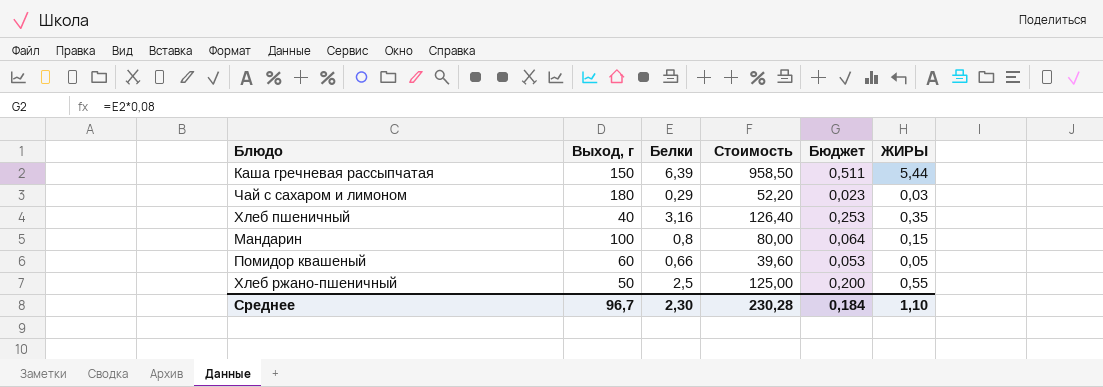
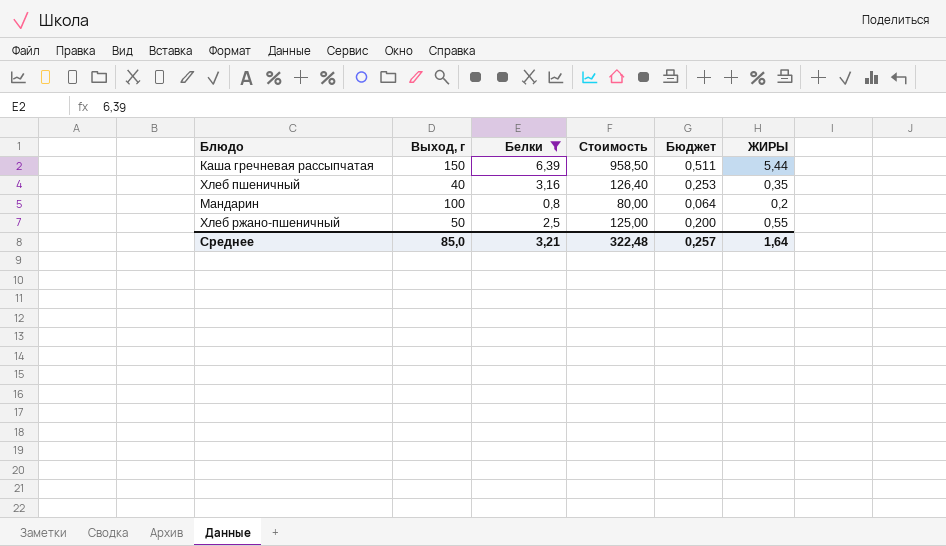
filter: none -> Белки >= 0,8
Мандарин | ЖИРЫ: 0,15 -> 0,2
Среднее | Выход, г: 96,7 -> 85,0
Среднее | Белки: 2,30 -> 3,21
Среднее | Стоимость: 230,28 -> 322,48
Среднее | Бюджет: 0,184 -> 0,257
Среднее | ЖИРЫ: 1,10 -> 1,64

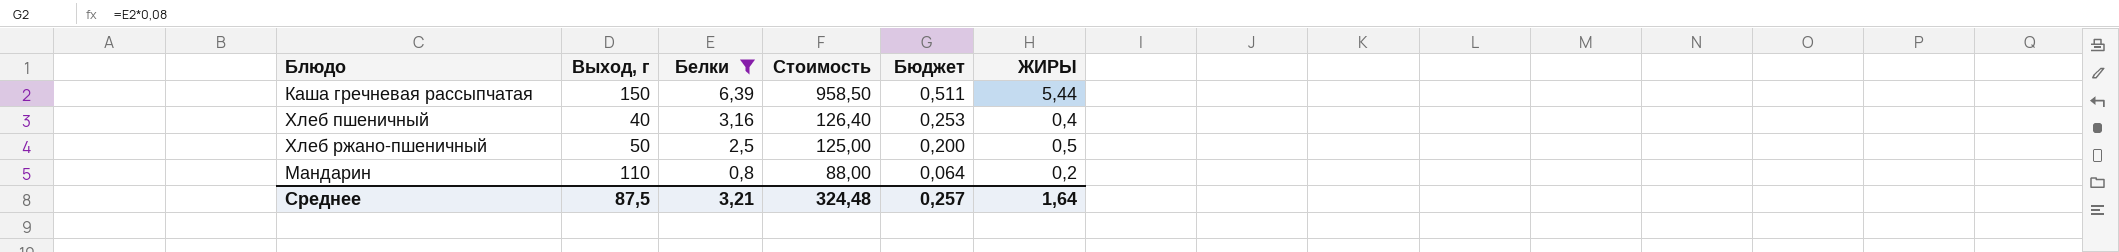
row order: none -> Белки descending
Хлеб пшеничный | ЖИРЫ: 0,35 -> 0,4
Хлеб ржано-пшеничный | ЖИРЫ: 0,55 -> 0,5
Мандарин | Выход, г: 100 -> 110
Мандарин | Стоимость: 80,00 -> 88,00
Среднее | Выход, г: 85,0 -> 87,5
Среднее | Стоимость: 322,48 -> 324,48

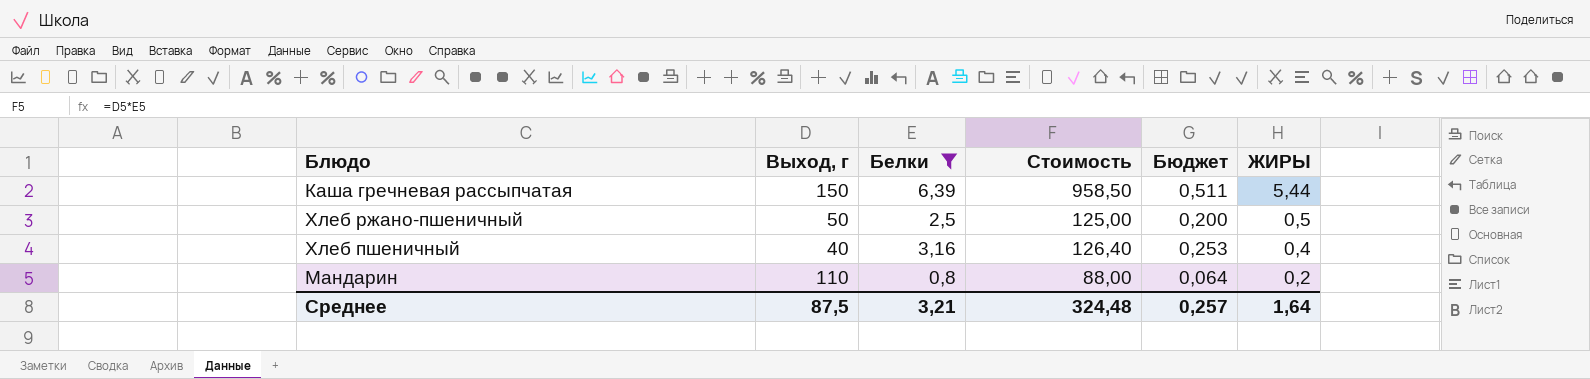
row order: Белки descending -> ЖИРЫ descending

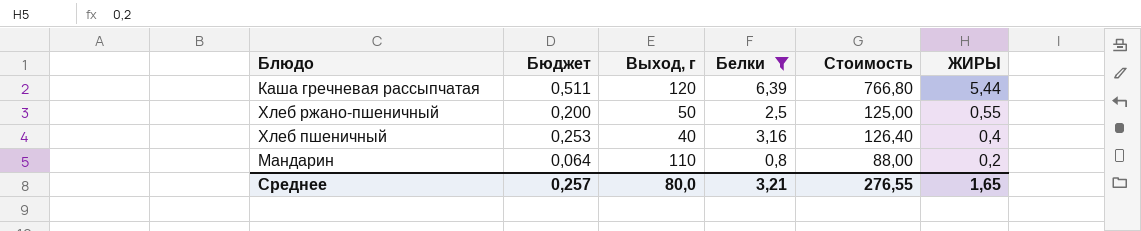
column Бюджет | position: 5 -> 2
Каша гречневая рассыпчатая | Выход, г: 150 -> 120
Каша гречневая рассыпчатая | Стоимость: 958,50 -> 766,80
Хлеб ржано-пшеничный | ЖИРЫ: 0,5 -> 0,55
Среднее | Выход, г: 87,5 -> 80,0
Среднее | Стоимость: 324,48 -> 276,55
Среднее | ЖИРЫ: 1,64 -> 1,65

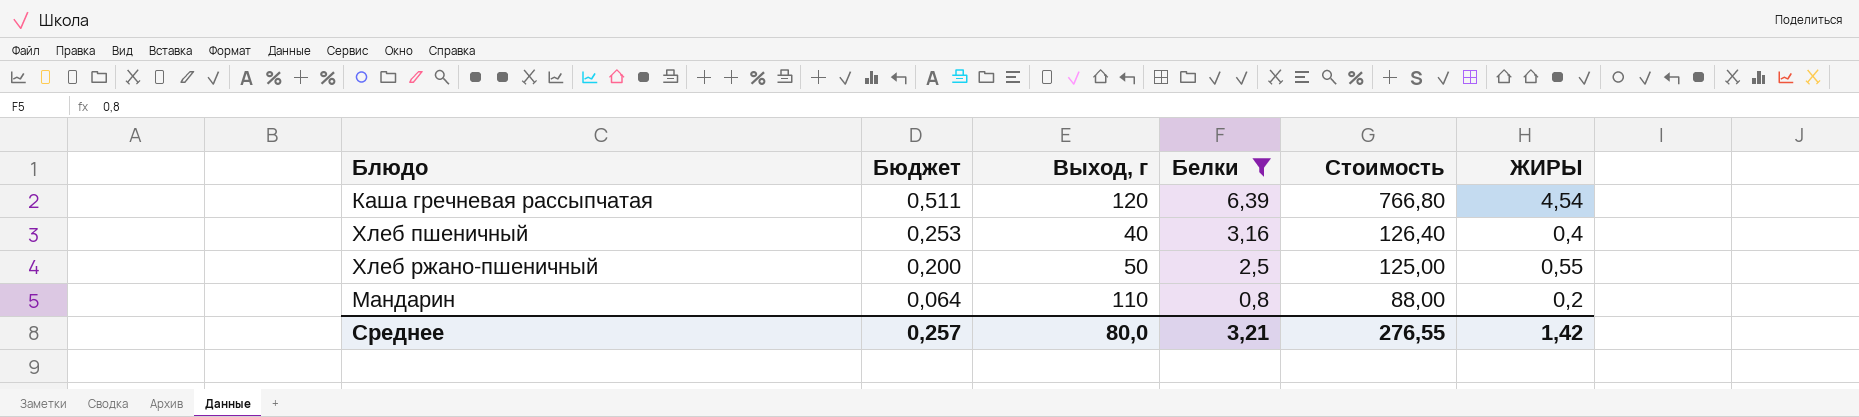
row order: ЖИРЫ descending -> Бюджет descending
Каша гречневая рассыпчатая | ЖИРЫ: 5,44 -> 4,54
Среднее | ЖИРЫ: 1,65 -> 1,42

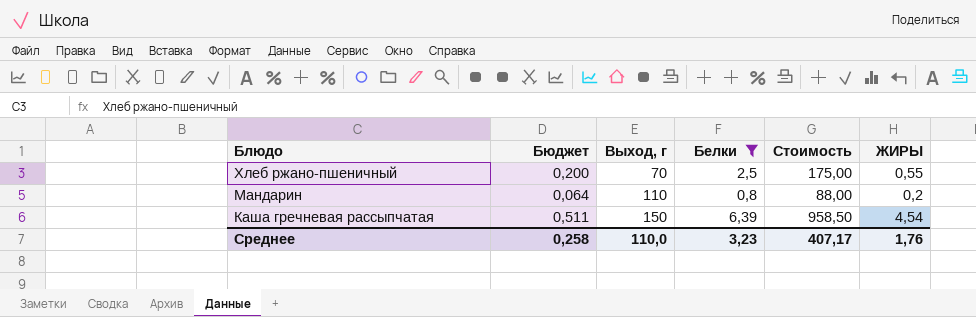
row order: Бюджет descending -> Блюдо descending
row Хлеб пшеничный: 0,253 | 40 | 3,16 | 126,40 | 0,4 -> none
Хлеб ржано-пшеничный | Выход, г: 50 -> 70
Хлеб ржано-пшеничный | Стоимость: 125,00 -> 175,00
Каша гречневая рассыпчатая | Выход, г: 120 -> 150
Каша гречневая рассыпчатая | Стоимость: 766,80 -> 958,50
Среднее | Бюджет: 0,257 -> 0,258
Среднее | Выход, г: 80,0 -> 110,0
Среднее | Белки: 3,21 -> 3,23
Среднее | Стоимость: 276,55 -> 407,17
Среднее | ЖИРЫ: 1,42 -> 1,76

